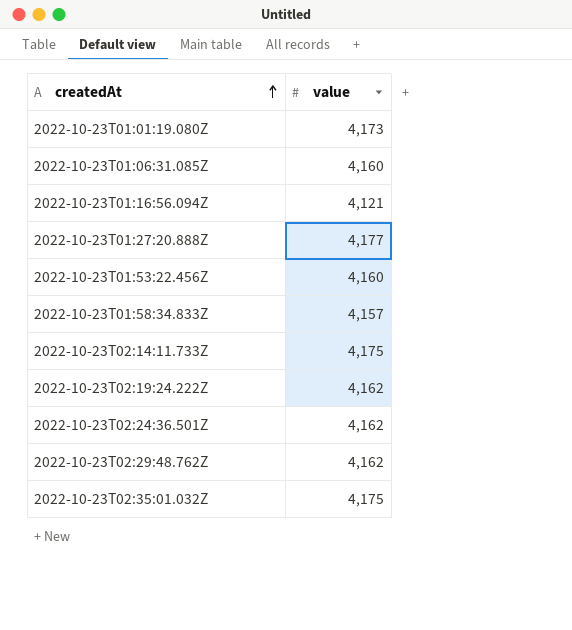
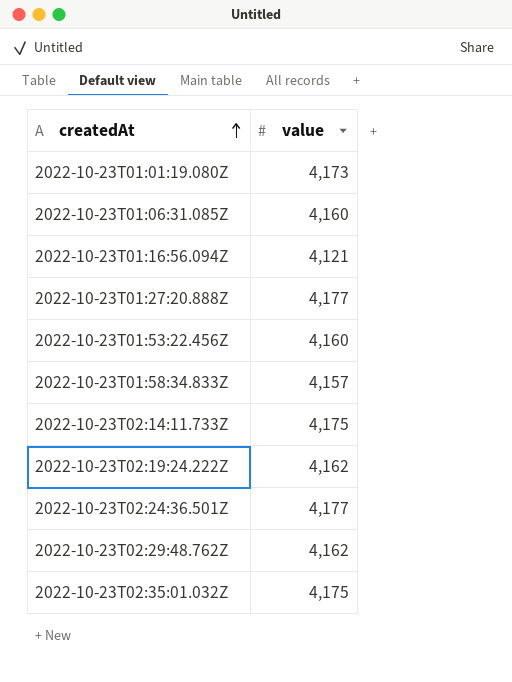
2022-10-23T02:24:36.501Z | value: 4,162 -> 4,177

